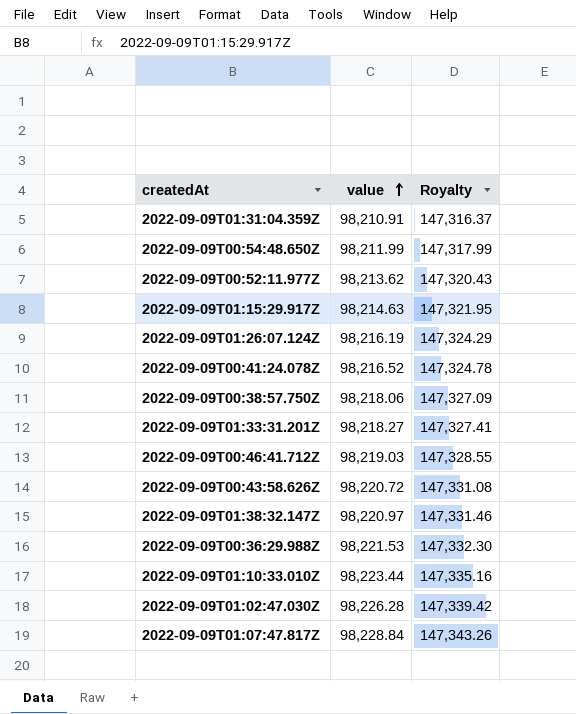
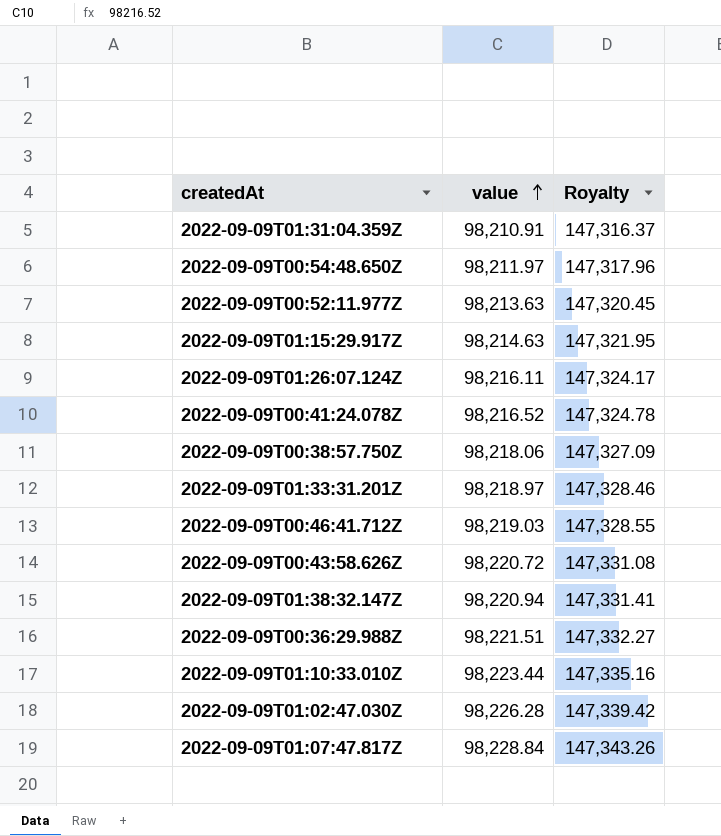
2022-09-09T00:54:48.650Z | value: 98,211.99 -> 98,211.97
2022-09-09T00:54:48.650Z | Royalty: 147,317.99 -> 147,317.96
2022-09-09T00:52:11.977Z | value: 98,213.62 -> 98,213.63
2022-09-09T00:52:11.977Z | Royalty: 147,320.43 -> 147,320.45
2022-09-09T01:26:07.124Z | value: 98,216.19 -> 98,216.11
2022-09-09T01:26:07.124Z | Royalty: 147,324.29 -> 147,324.17
2022-09-09T01:33:31.201Z | value: 98,218.27 -> 98,218.97
2022-09-09T01:33:31.201Z | Royalty: 147,327.41 -> 147,328.46
2022-09-09T01:38:32.147Z | value: 98,220.97 -> 98,220.94
2022-09-09T01:38:32.147Z | Royalty: 147,331.46 -> 147,331.41
2022-09-09T00:36:29.988Z | value: 98,221.53 -> 98,221.51
2022-09-09T00:36:29.988Z | Royalty: 147,332.30 -> 147,332.27

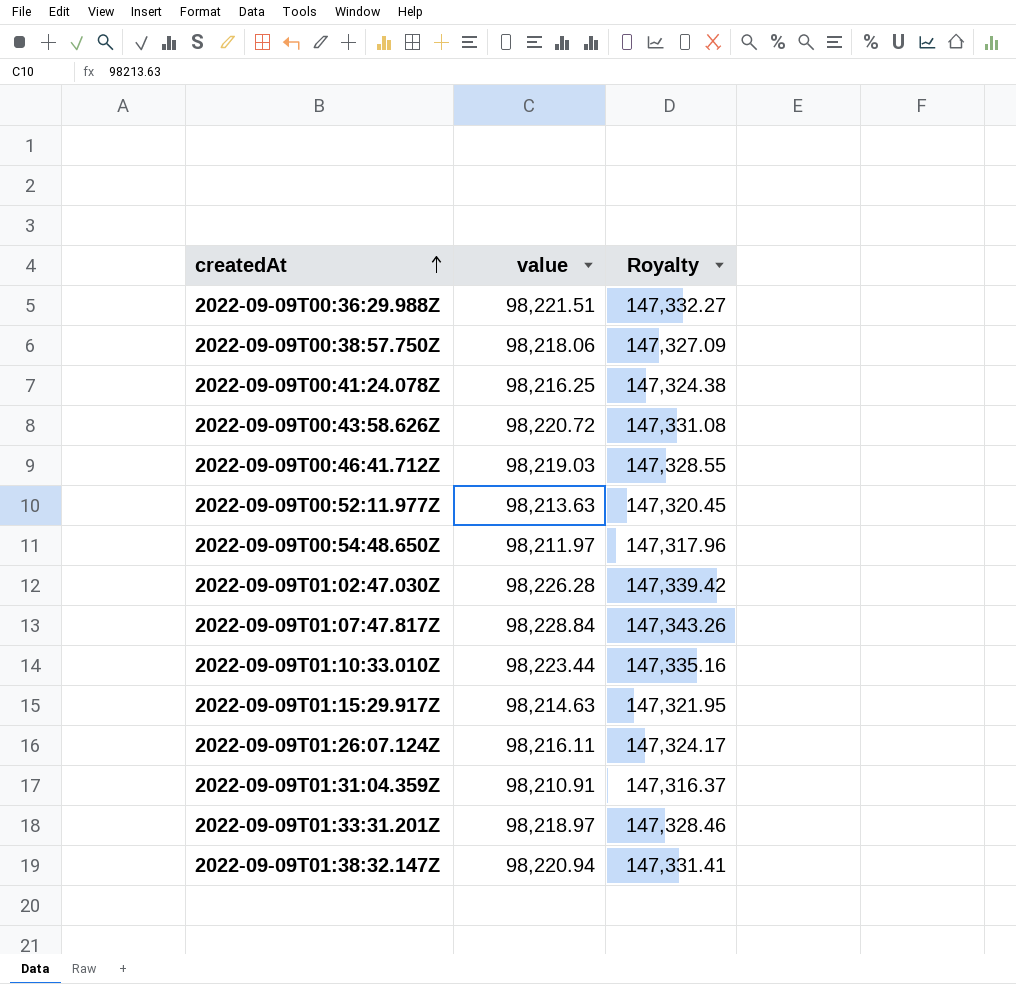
row order: value ascending -> createdAt ascending
2022-09-09T00:41:24.078Z | value: 98,216.52 -> 98,216.25
2022-09-09T00:41:24.078Z | Royalty: 147,324.78 -> 147,324.38

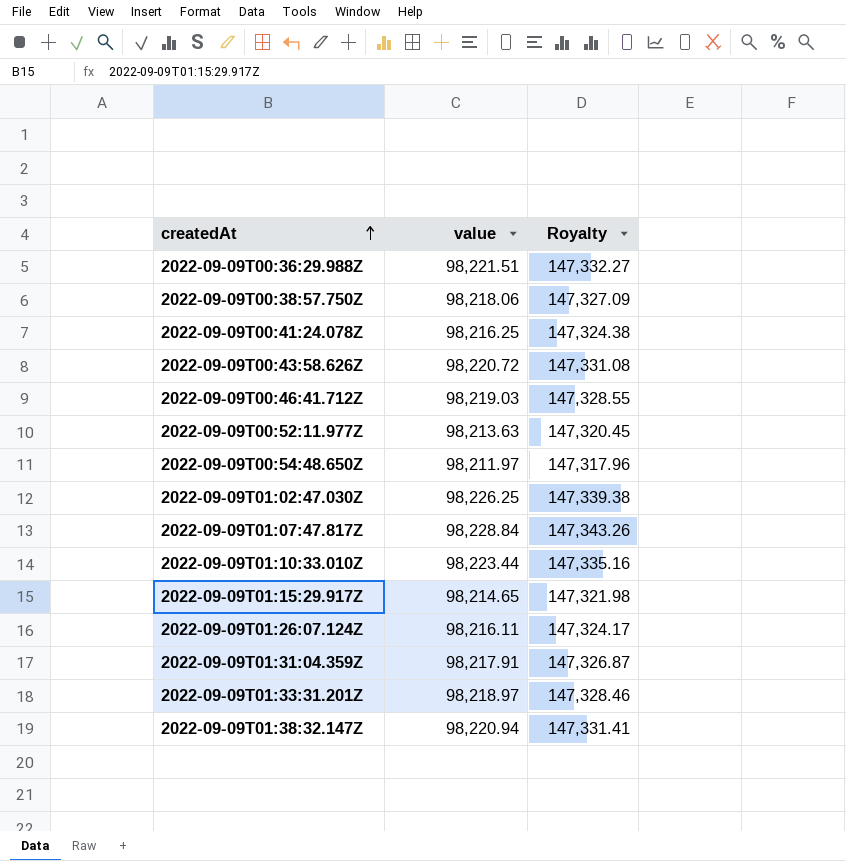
2022-09-09T01:02:47.030Z | value: 98,226.28 -> 98,226.25
2022-09-09T01:02:47.030Z | Royalty: 147,339.42 -> 147,339.38
2022-09-09T01:15:29.917Z | value: 98,214.63 -> 98,214.65
2022-09-09T01:15:29.917Z | Royalty: 147,321.95 -> 147,321.98
2022-09-09T01:31:04.359Z | value: 98,210.91 -> 98,217.91
2022-09-09T01:31:04.359Z | Royalty: 147,316.37 -> 147,326.87

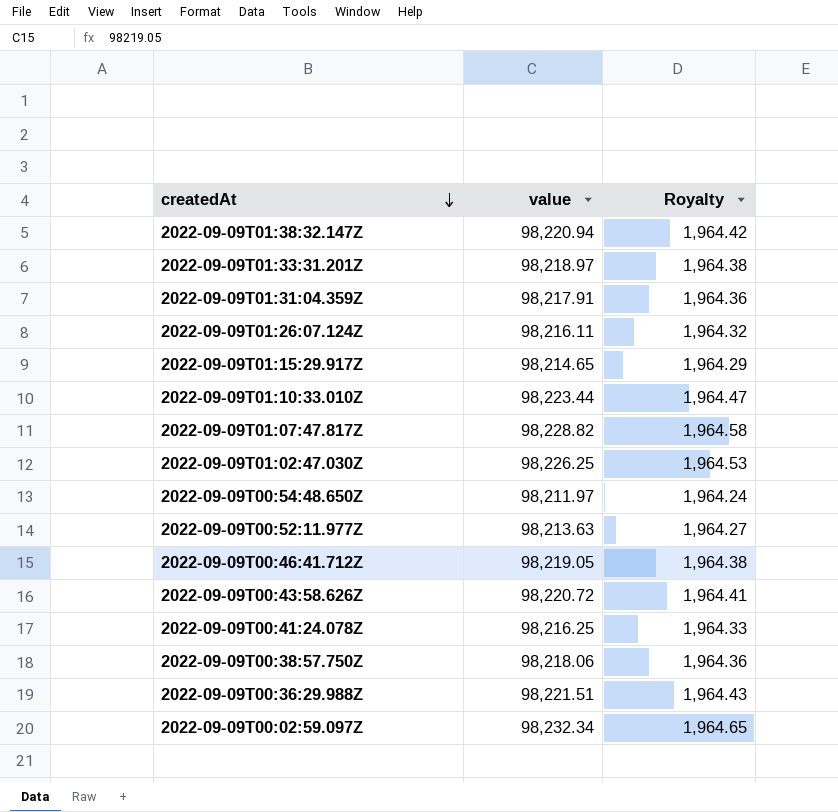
row order: createdAt ascending -> createdAt descending
column Royalty | formula: [value] * 1.5 -> [value] * 0.02
2022-09-09T01:07:47.817Z | value: 98,228.84 -> 98,228.82
2022-09-09T00:46:41.712Z | value: 98,219.03 -> 98,219.05
row 2022-09-09T00:02:59.097Z: none -> 98,232.34 | 1,964.65

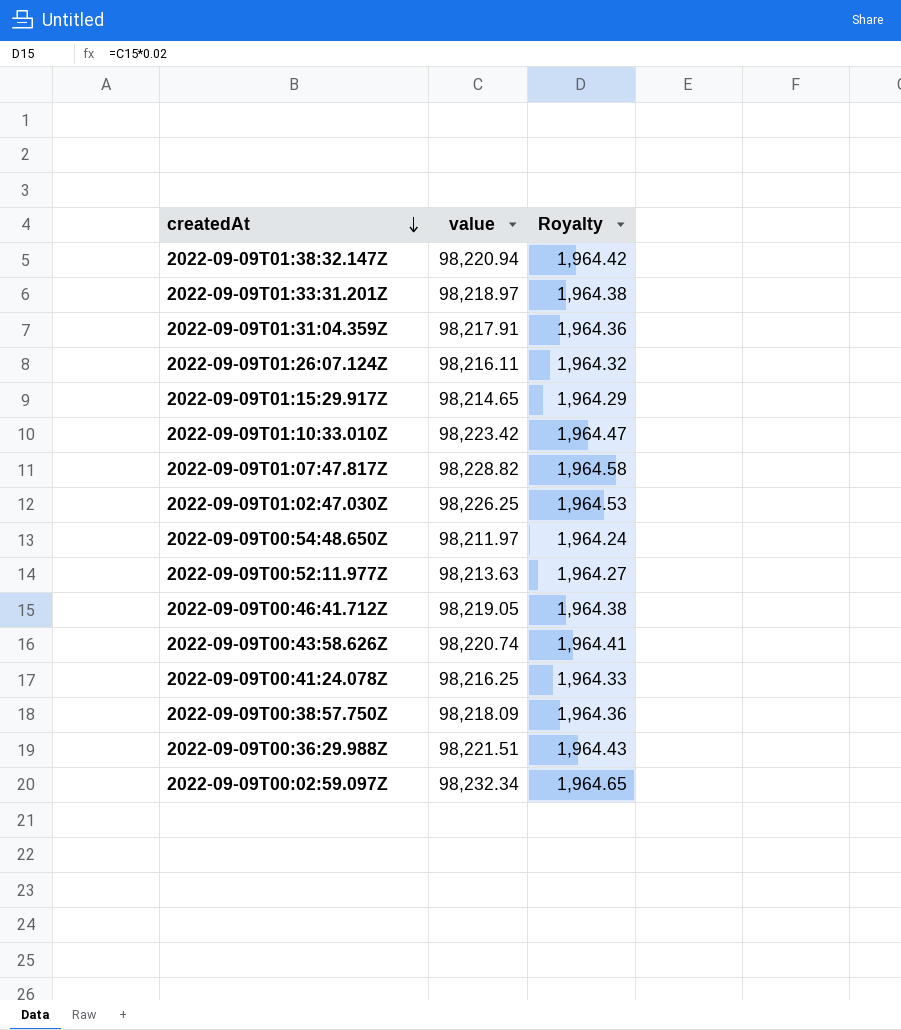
2022-09-09T01:10:33.010Z | value: 98,223.44 -> 98,223.42
2022-09-09T00:43:58.626Z | value: 98,220.72 -> 98,220.74
2022-09-09T00:38:57.750Z | value: 98,218.06 -> 98,218.09

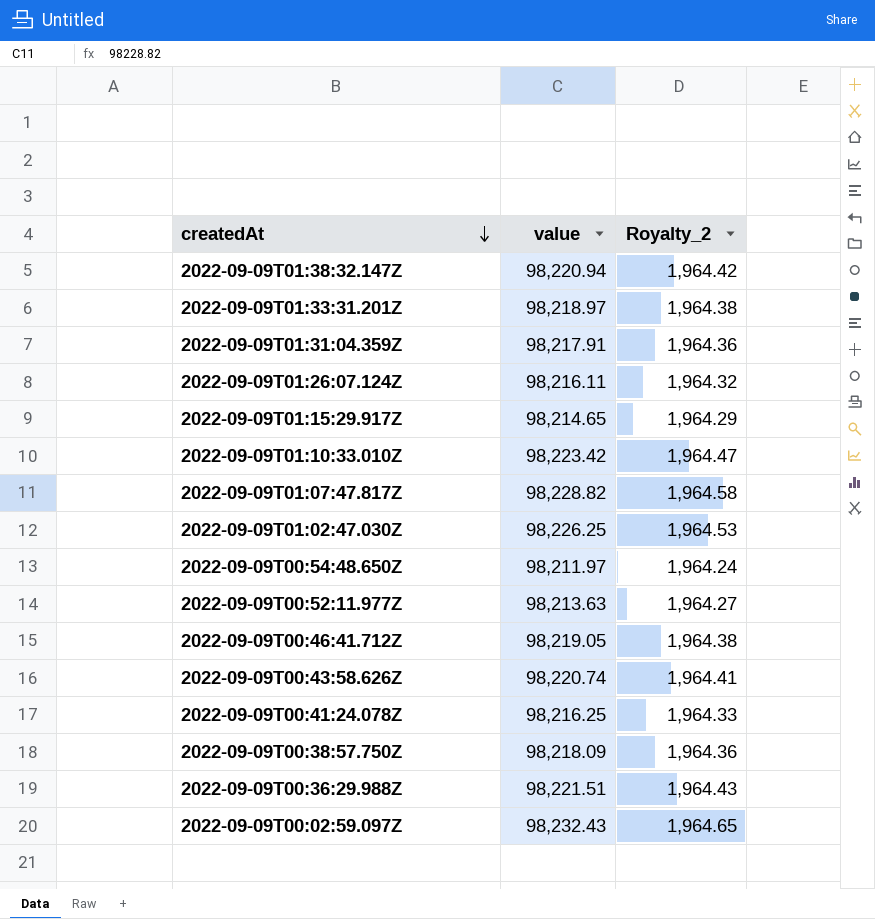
column name: Royalty -> Royalty_2
2022-09-09T00:02:59.097Z | value: 98,232.34 -> 98,232.43

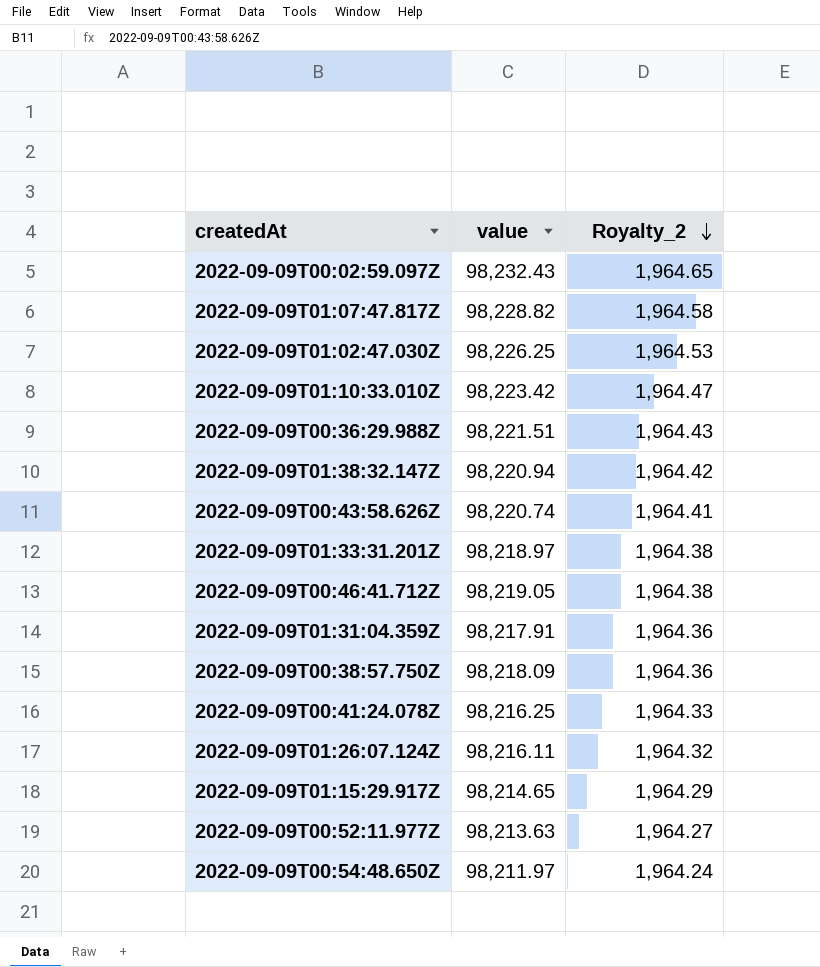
row order: createdAt descending -> Royalty_2 descending

